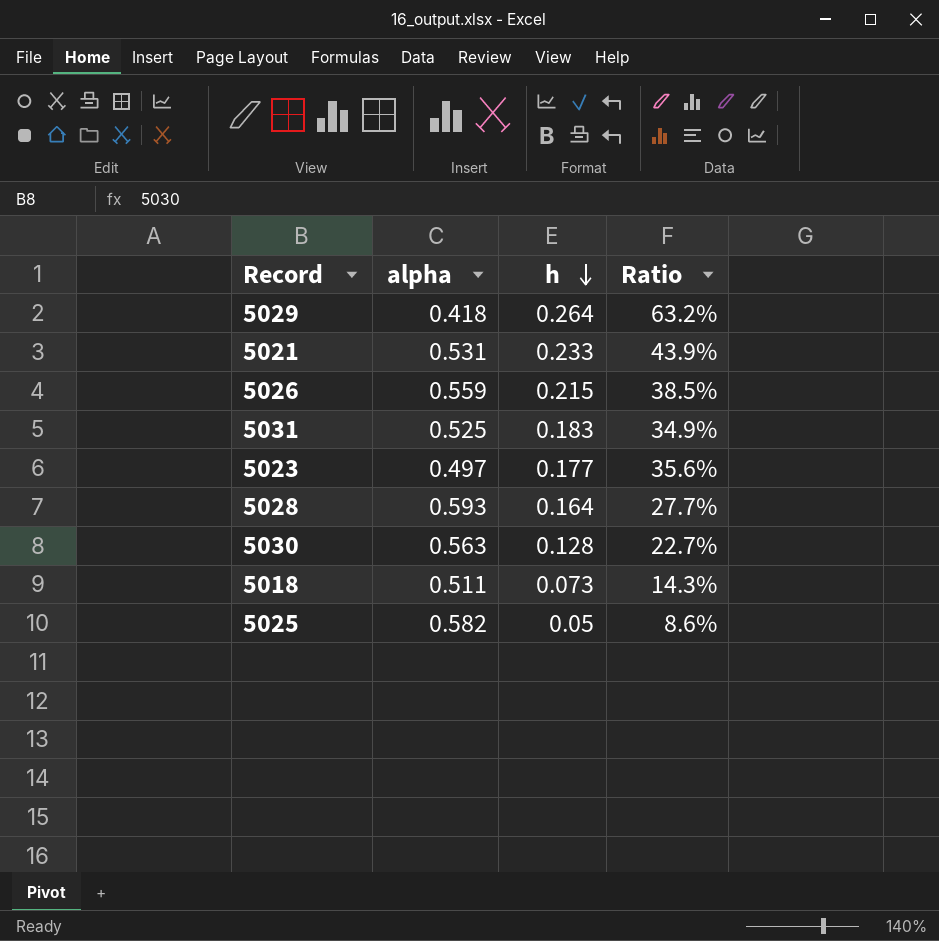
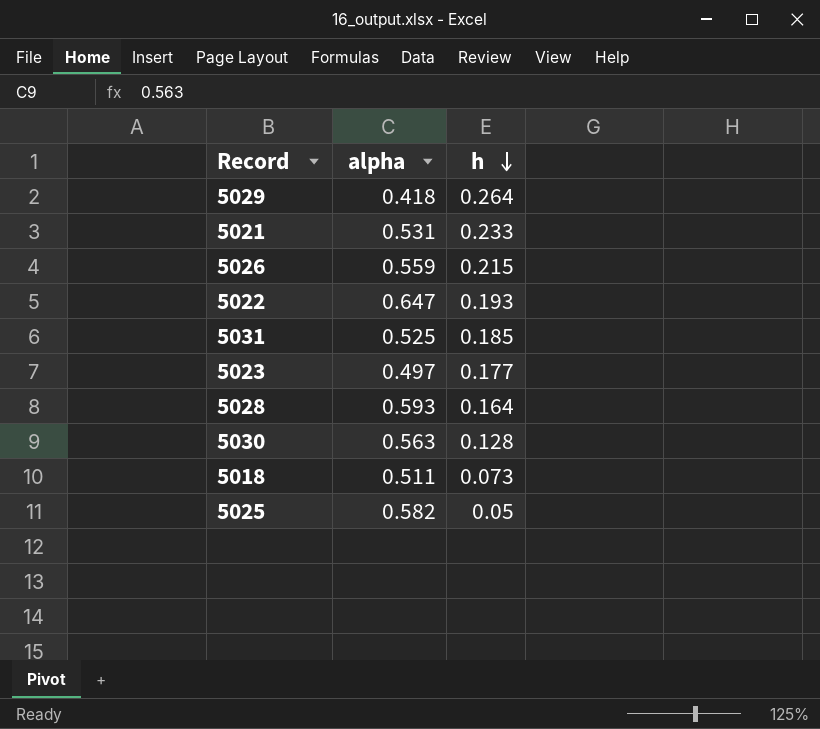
column Ratio | formula: [h] / [alpha] -> none
row 5022: none -> 0.647 | 0.193
5031 | h: 0.183 -> 0.185

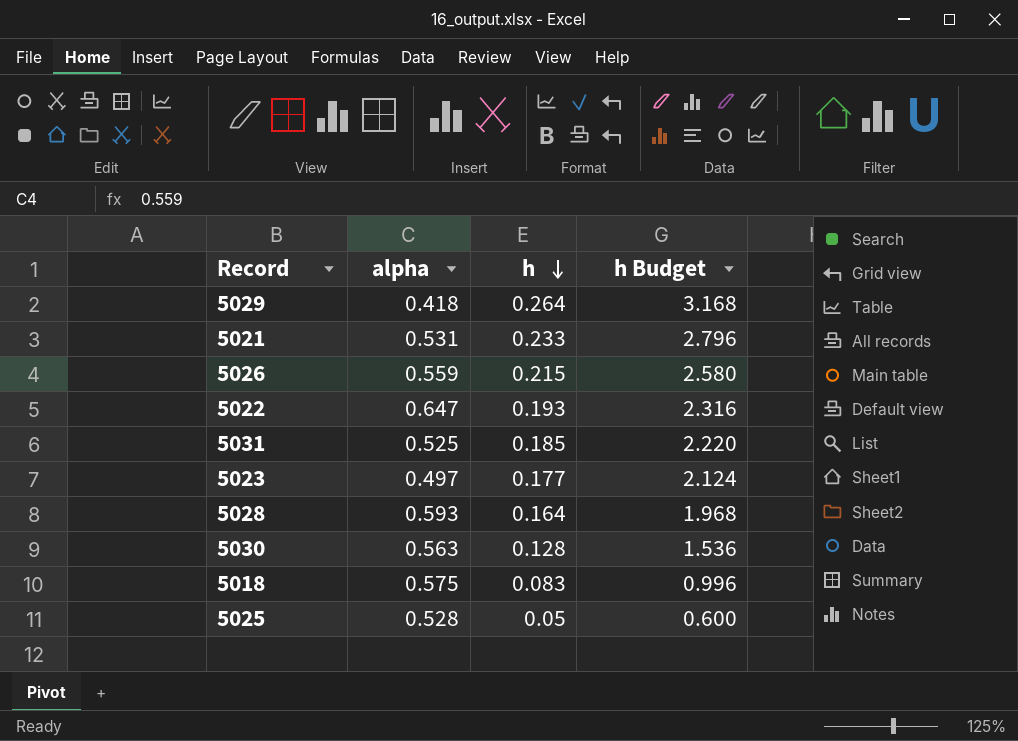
column h Budget | formula: none -> [h] * 12
5018 | alpha: 0.511 -> 0.575
5018 | h: 0.073 -> 0.083
5025 | alpha: 0.582 -> 0.528

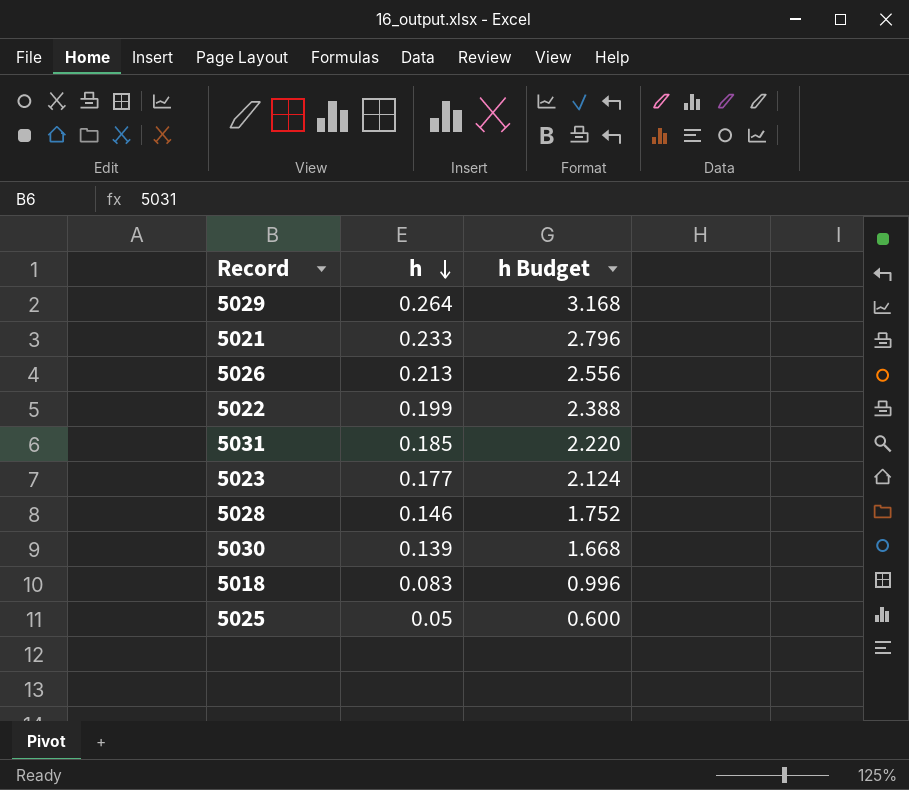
column alpha | position: 2 -> none
5026 | h: 0.215 -> 0.213
5026 | h Budget: 2.580 -> 2.556
5022 | h: 0.193 -> 0.199
5022 | h Budget: 2.316 -> 2.388
5028 | h: 0.164 -> 0.146
5028 | h Budget: 1.968 -> 1.752
5030 | h: 0.128 -> 0.139
5030 | h Budget: 1.536 -> 1.668

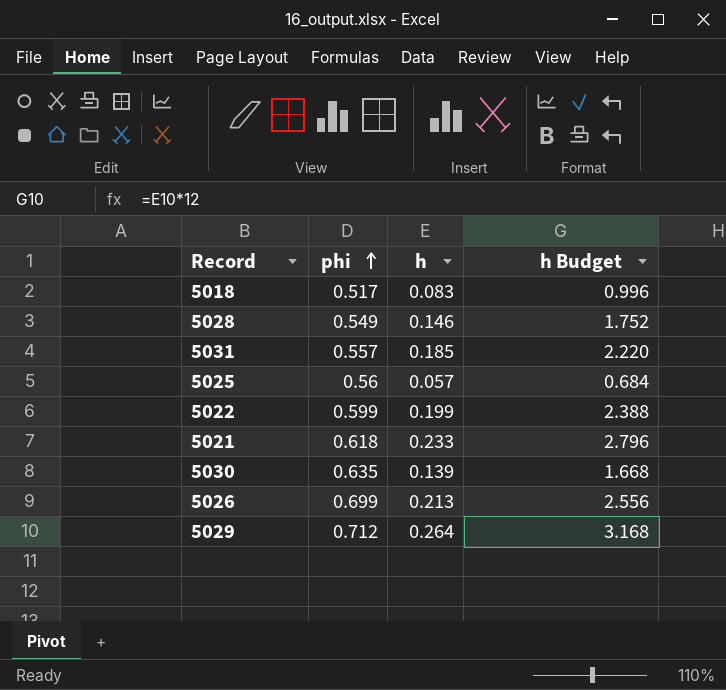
row order: h descending -> phi ascending
column phi | position: none -> 2
row 5023: 0.177 | 2.124 -> none
5025 | h: 0.05 -> 0.057
5025 | h Budget: 0.600 -> 0.684

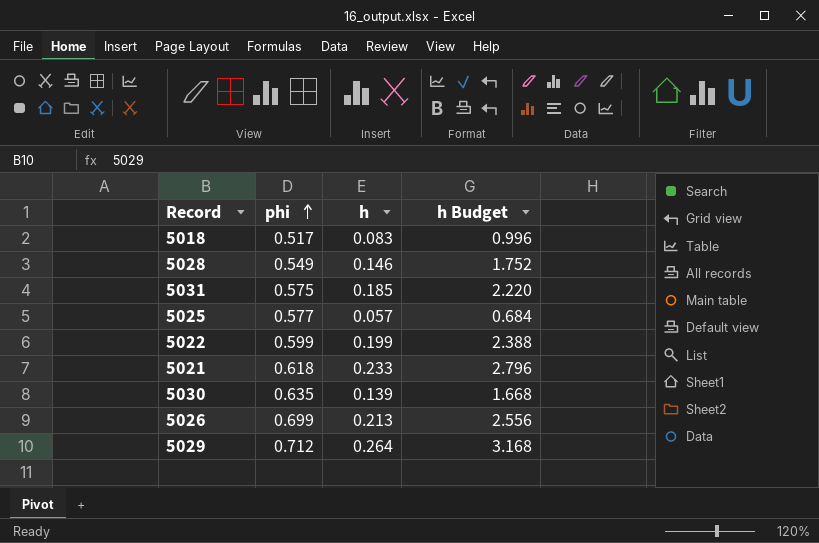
5031 | phi: 0.557 -> 0.575
5025 | phi: 0.56 -> 0.577

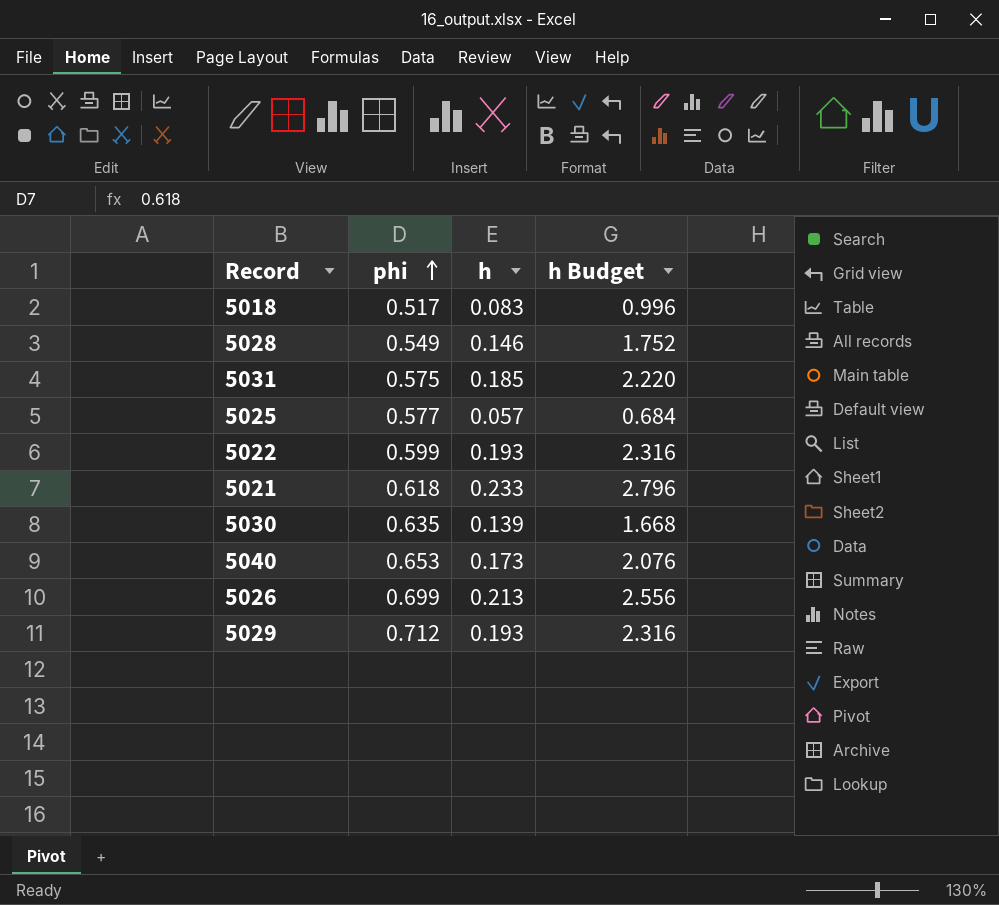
5022 | h: 0.199 -> 0.193
5022 | h Budget: 2.388 -> 2.316
row 5040: none -> 0.653 | 0.173 | 2.076
5029 | h: 0.264 -> 0.193
5029 | h Budget: 3.168 -> 2.316

